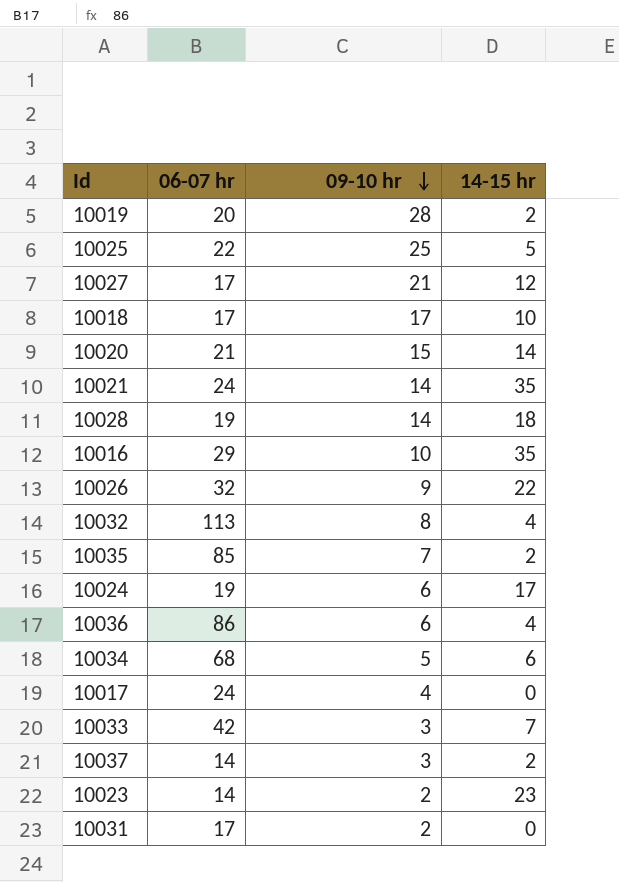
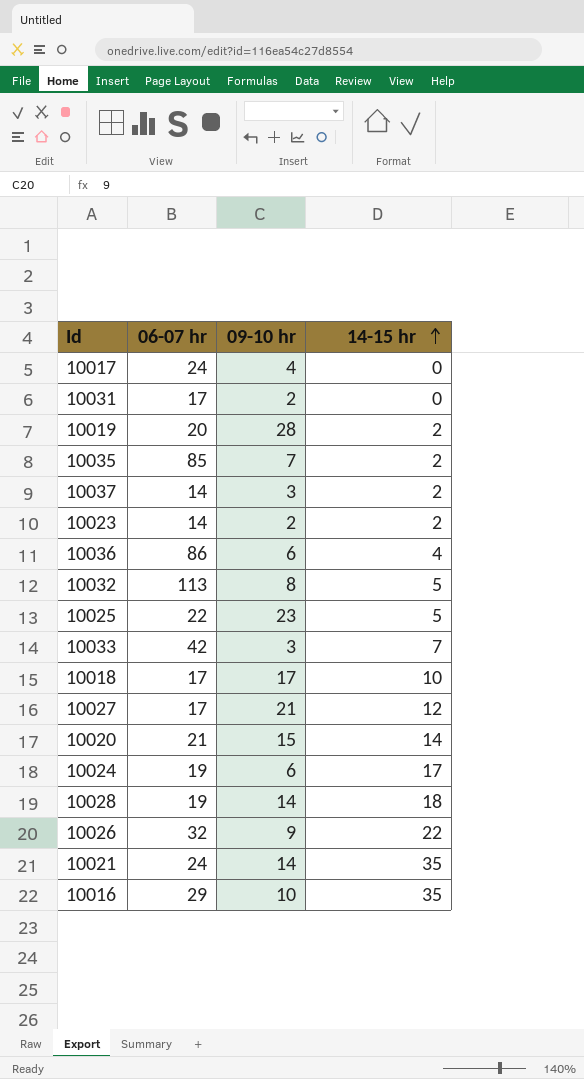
row order: 09-10 hr descending -> 14-15 hr ascending
row 10034: 68 | 5 | 6 -> none
10023 | 14-15 hr: 23 -> 2
10032 | 14-15 hr: 4 -> 5
10025 | 09-10 hr: 25 -> 23

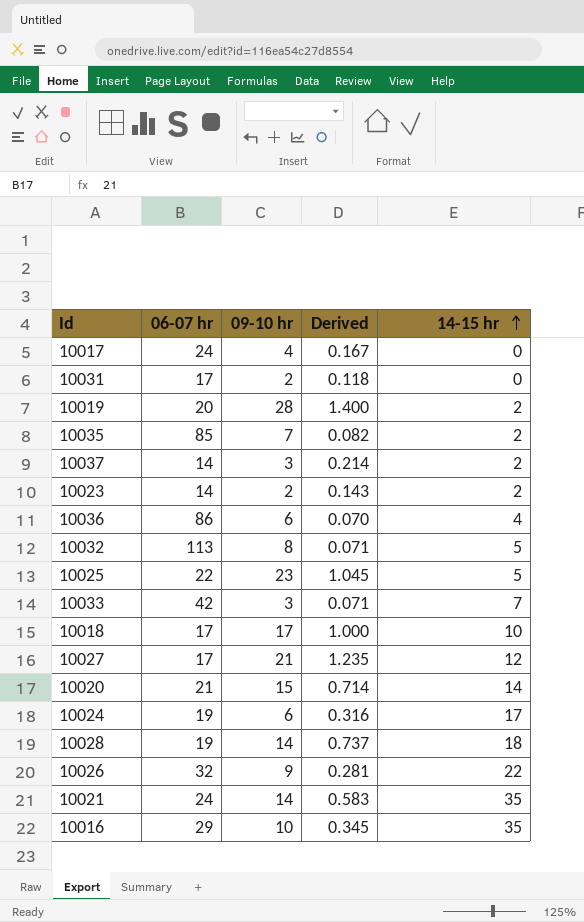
column Derived | formula: none -> [09-10 hr] / [06-07 hr]

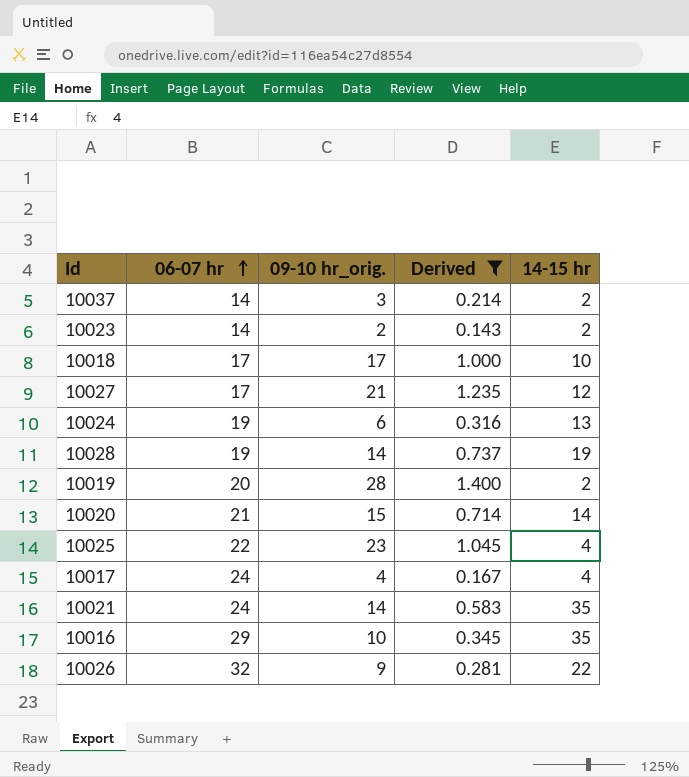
filter: none -> Derived >= 0.143
row order: 14-15 hr ascending -> 06-07 hr ascending
column name: 09-10 hr -> 09-10 hr_orig.
10024 | 14-15 hr: 17 -> 13
10028 | 14-15 hr: 18 -> 19
10025 | 14-15 hr: 5 -> 4
10017 | 14-15 hr: 0 -> 4

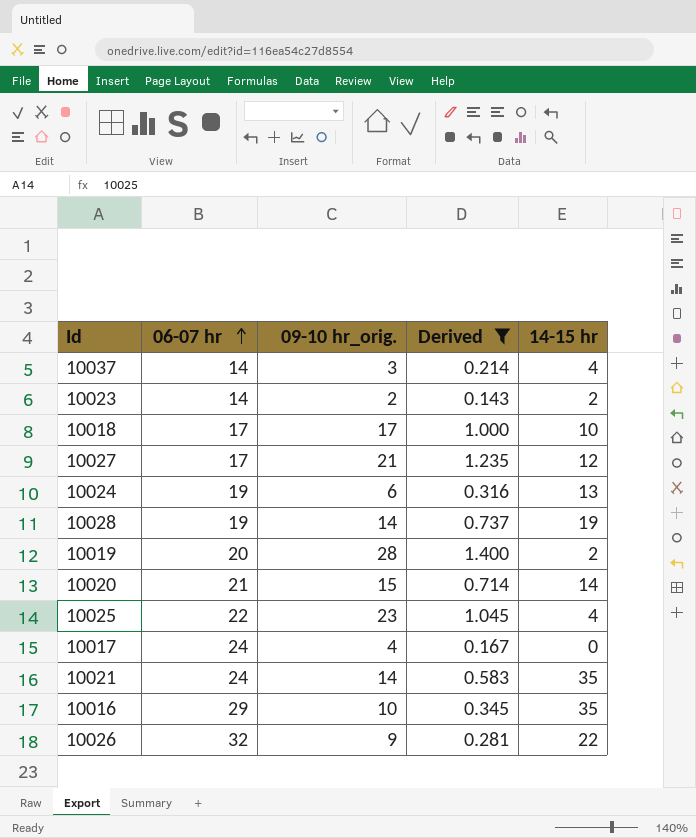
10037 | 14-15 hr: 2 -> 4
10017 | 14-15 hr: 4 -> 0

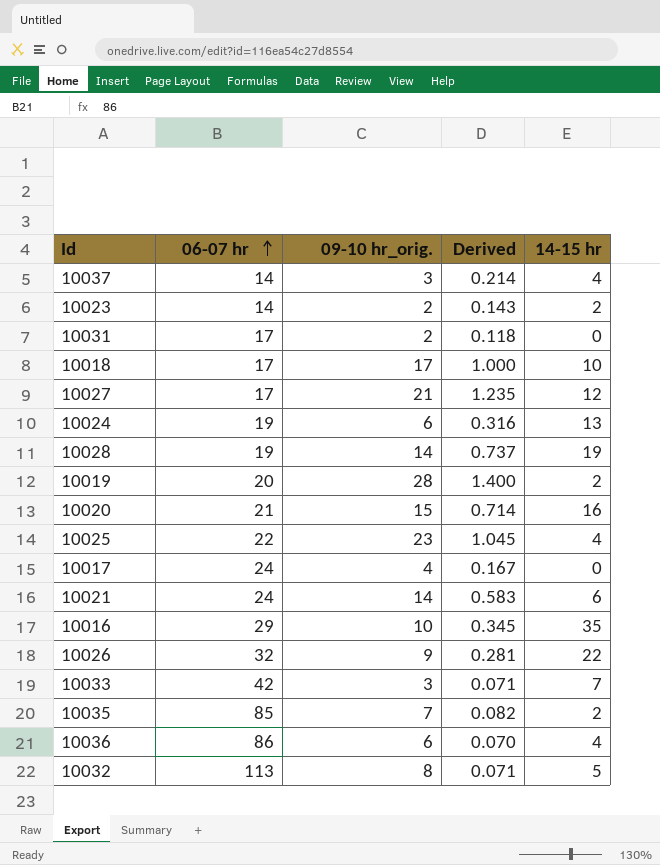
filter: Derived >= 0.143 -> none
10020 | 14-15 hr: 14 -> 16
10021 | 14-15 hr: 35 -> 6

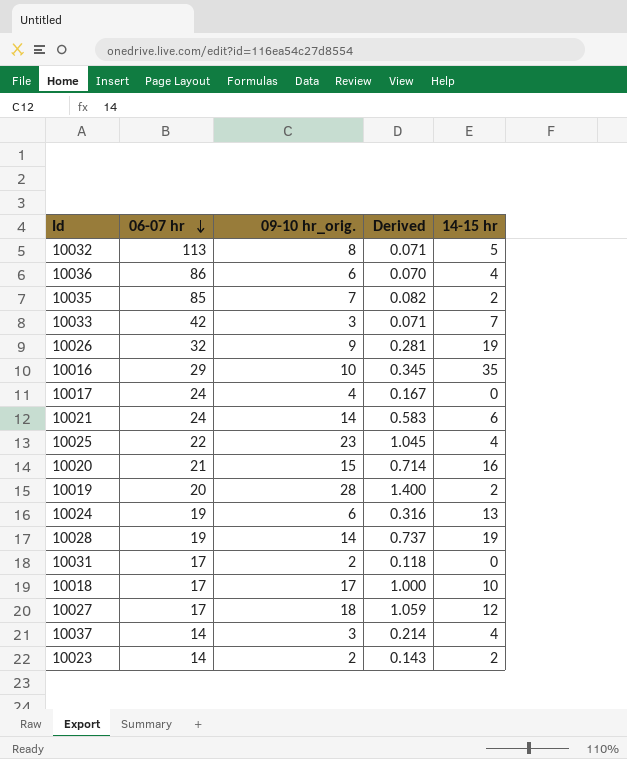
row order: 06-07 hr ascending -> 06-07 hr descending
10026 | 14-15 hr: 22 -> 19
10027 | 09-10 hr_orig.: 21 -> 18
10027 | Derived: 1.235 -> 1.059

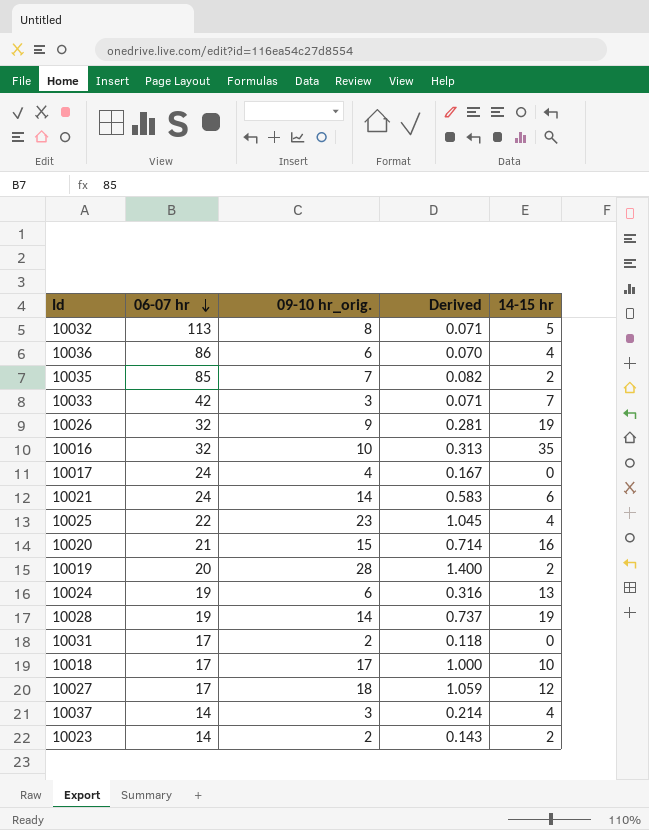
10016 | 06-07 hr: 29 -> 32
10016 | Derived: 0.345 -> 0.313

